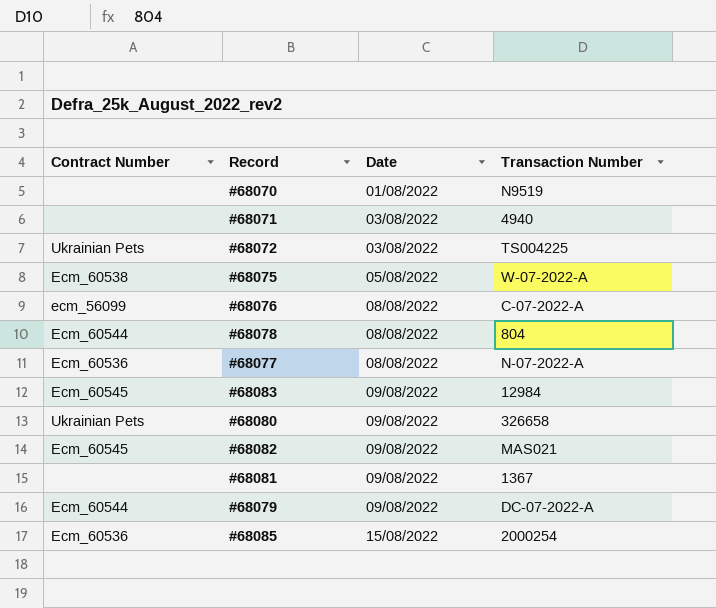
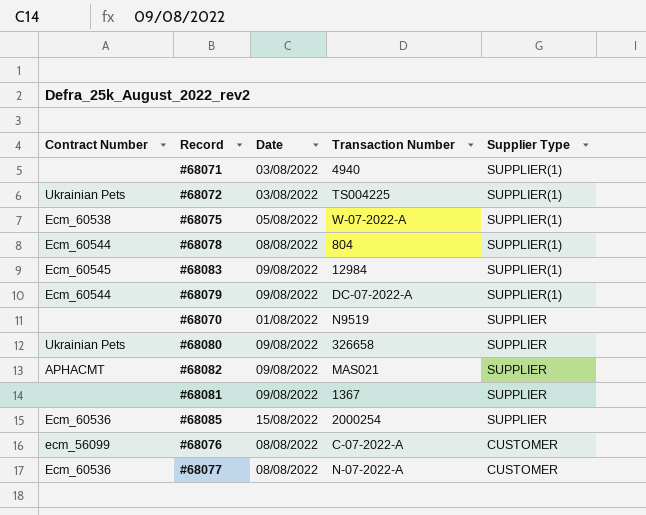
row order: Date ascending -> Supplier Type descending
column Supplier Type | position: none -> 5
#68082 | Contract Number: Ecm_60545 -> APHACMT

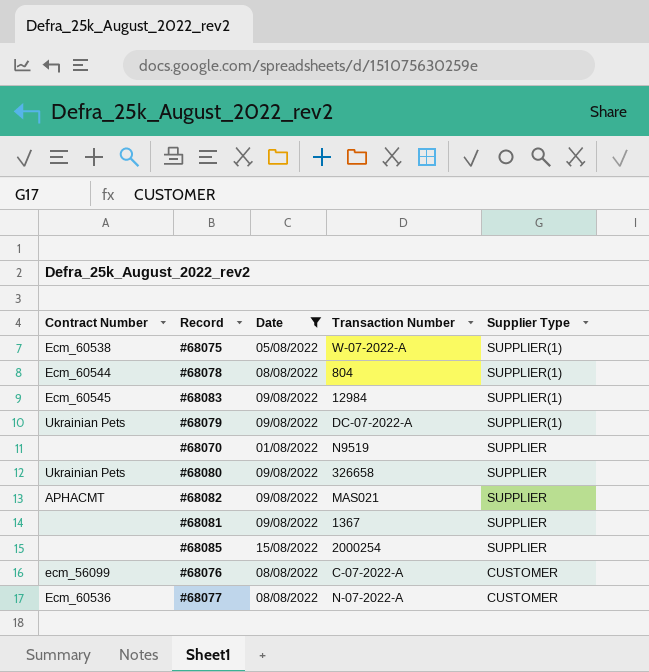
filter: none -> Date != 03/08/2022
#68079 | Contract Number: Ecm_60544 -> Ukrainian Pets
#68085 | Contract Number: Ecm_60536 -> none

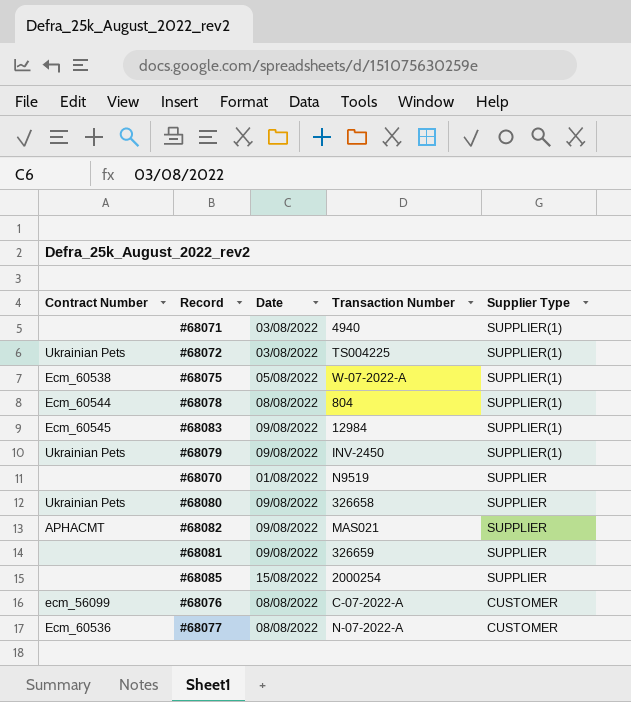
filter: Date != 03/08/2022 -> none
#68079 | Transaction Number: DC-07-2022-A -> INV-2450
#68081 | Transaction Number: 1367 -> 326659

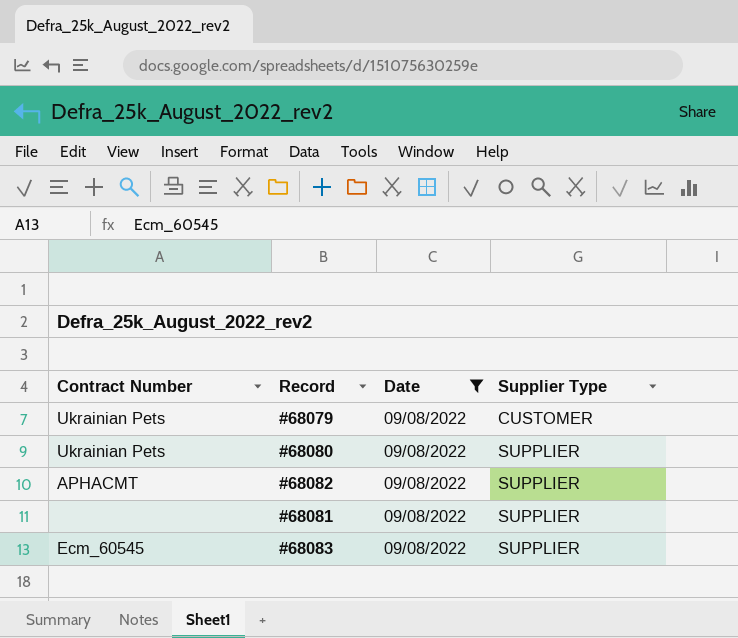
filter: none -> Date = 09/08/2022
row order: Supplier Type descending -> Supplier Type ascending
column Transaction Number | position: 4 -> none
#68079 | Supplier Type: SUPPLIER(1) -> CUSTOMER
#68083 | Supplier Type: SUPPLIER(1) -> SUPPLIER

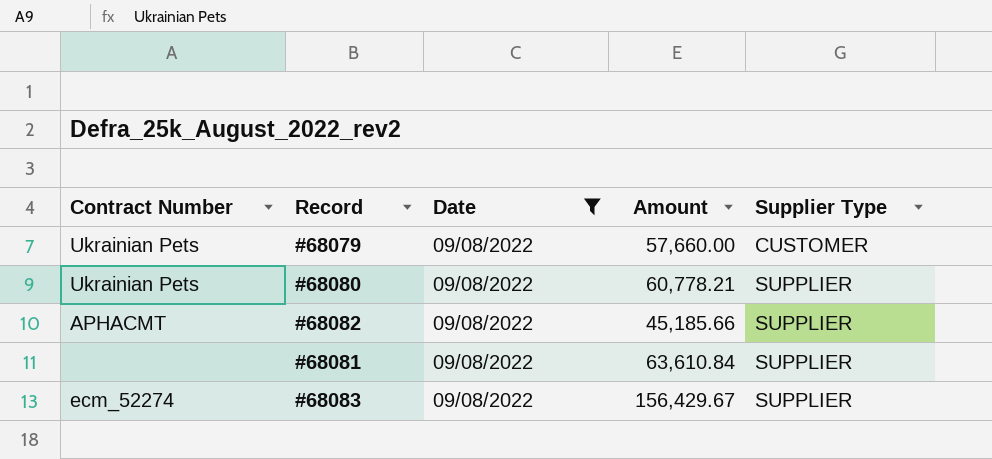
column Amount | position: none -> 4
#68083 | Contract Number: Ecm_60545 -> ecm_52274

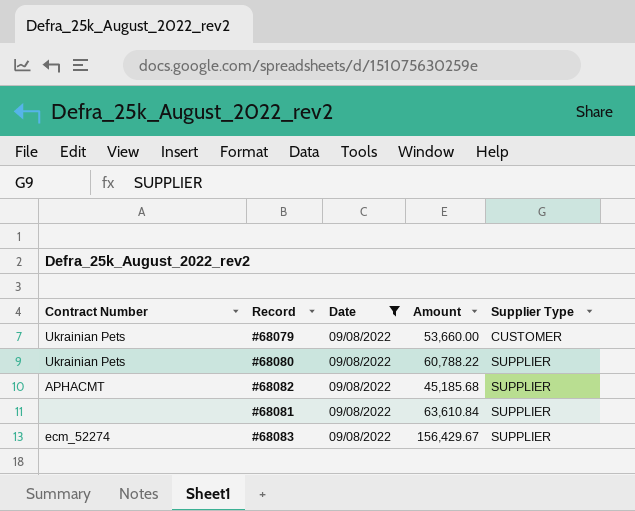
#68079 | Amount: 57,660.00 -> 53,660.00
#68080 | Amount: 60,778.21 -> 60,788.22
#68082 | Amount: 45,185.66 -> 45,185.68

